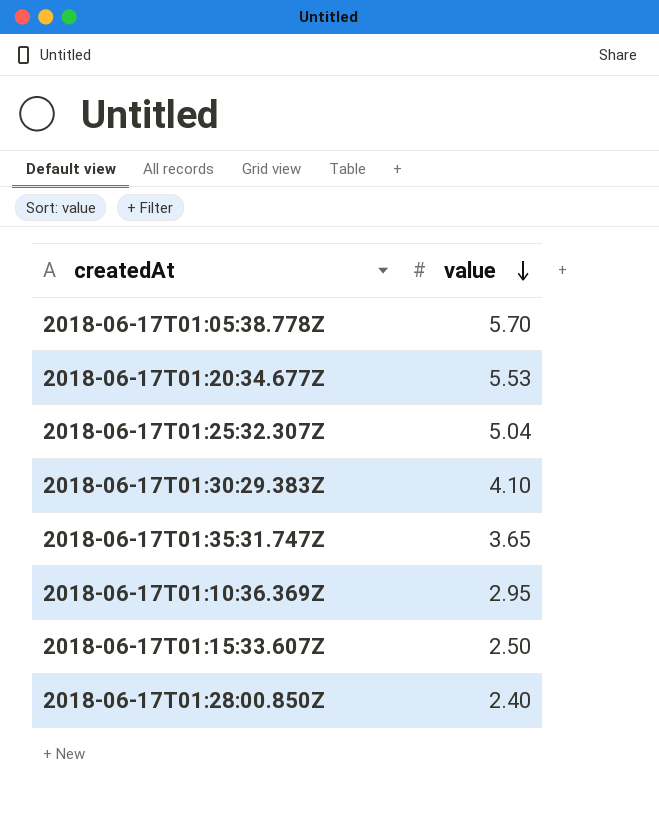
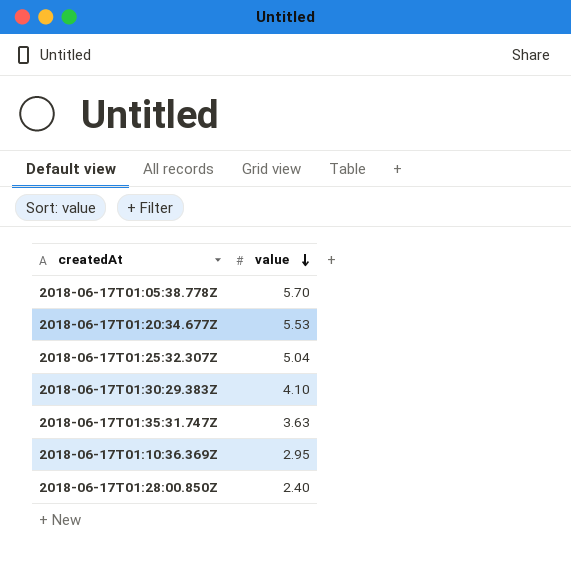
row 2018-06-17T01:15:33.607Z: 2.50 -> none
2018-06-17T01:35:31.747Z | value: 3.65 -> 3.63

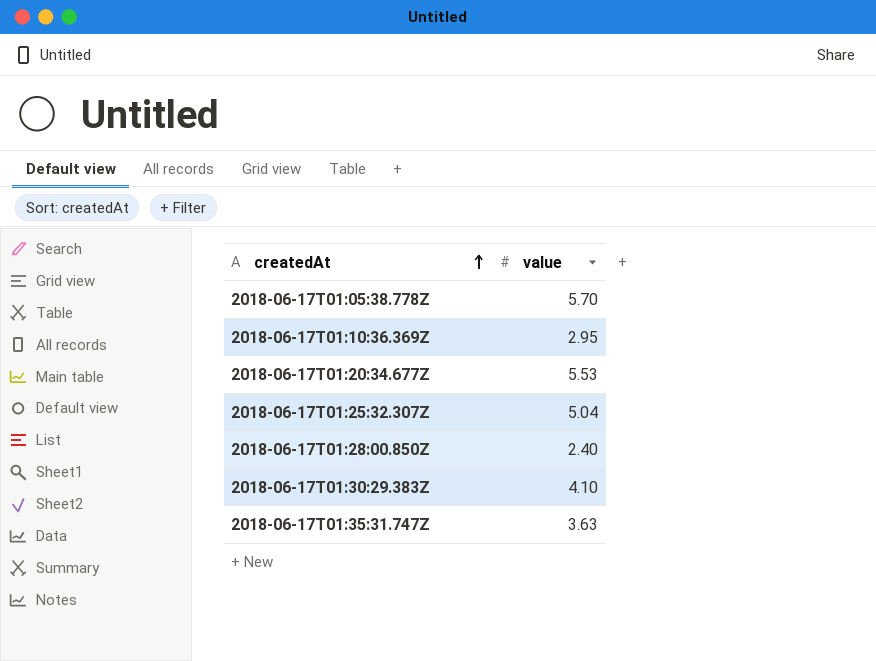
row order: value descending -> createdAt ascending

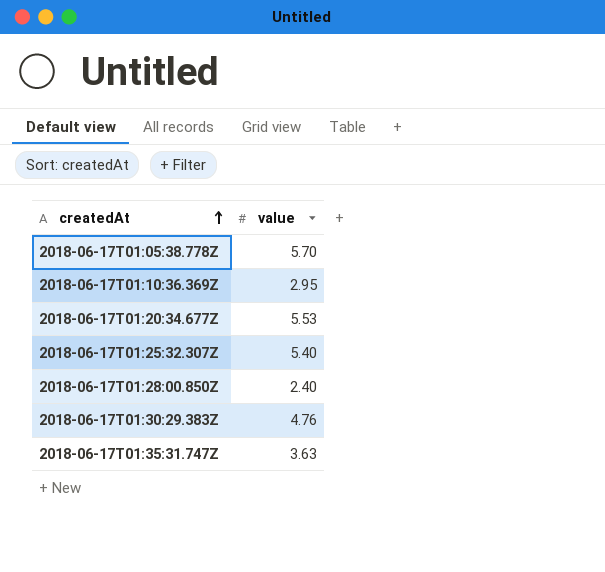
2018-06-17T01:25:32.307Z | value: 5.04 -> 5.40
2018-06-17T01:30:29.383Z | value: 4.10 -> 4.76

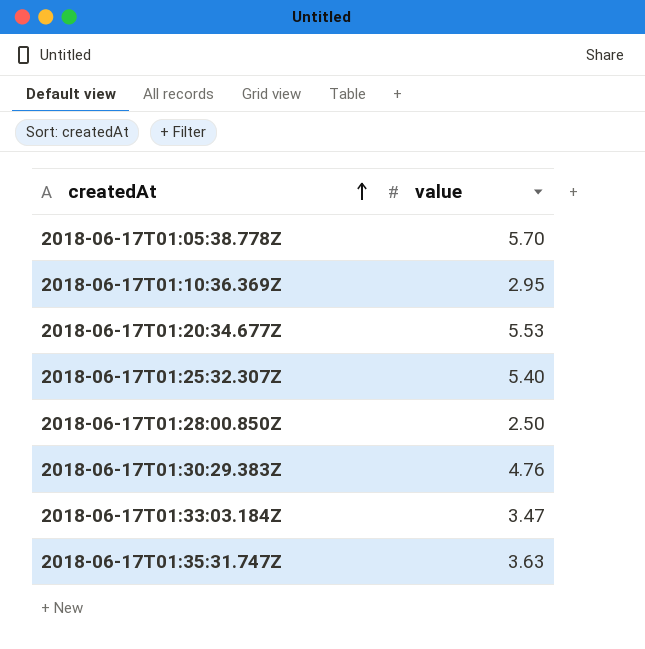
2018-06-17T01:28:00.850Z | value: 2.40 -> 2.50
row 2018-06-17T01:33:03.184Z: none -> 3.47

